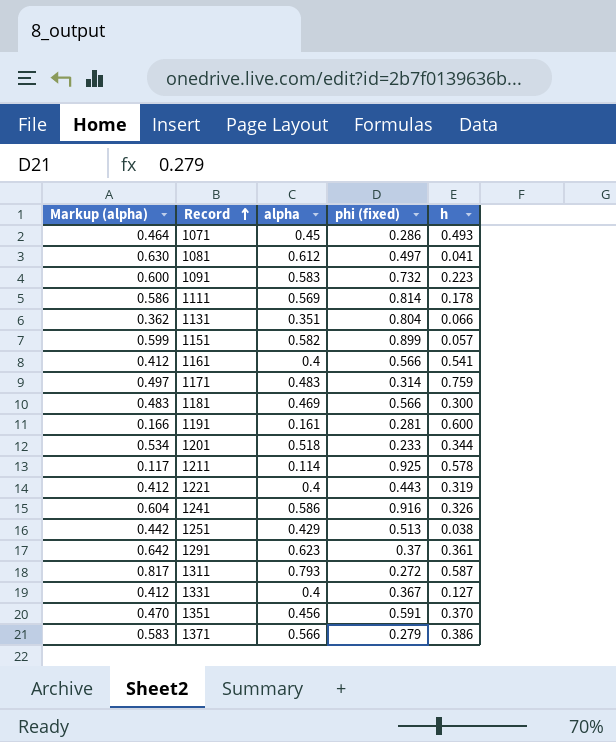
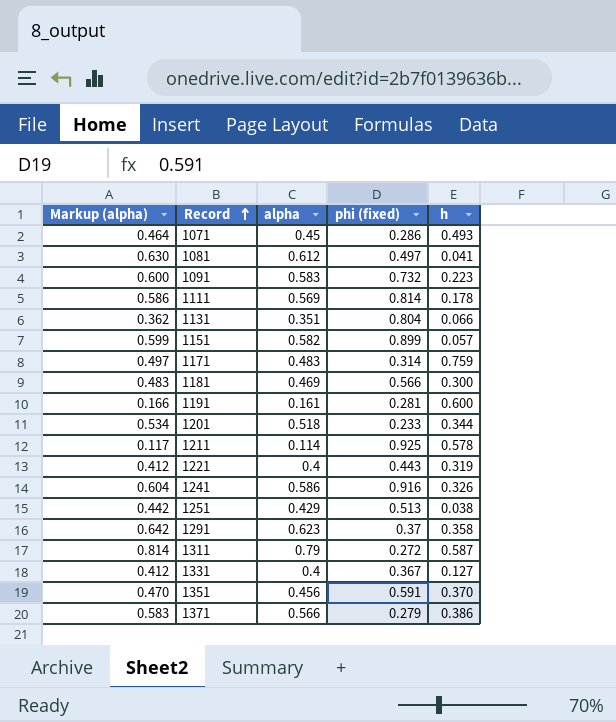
row 1161: 0.412 | 0.4 | 0.566 | 0.541 -> none
1291 | h: 0.361 -> 0.358
1311 | Markup (alpha): 0.817 -> 0.814
1311 | alpha: 0.793 -> 0.79

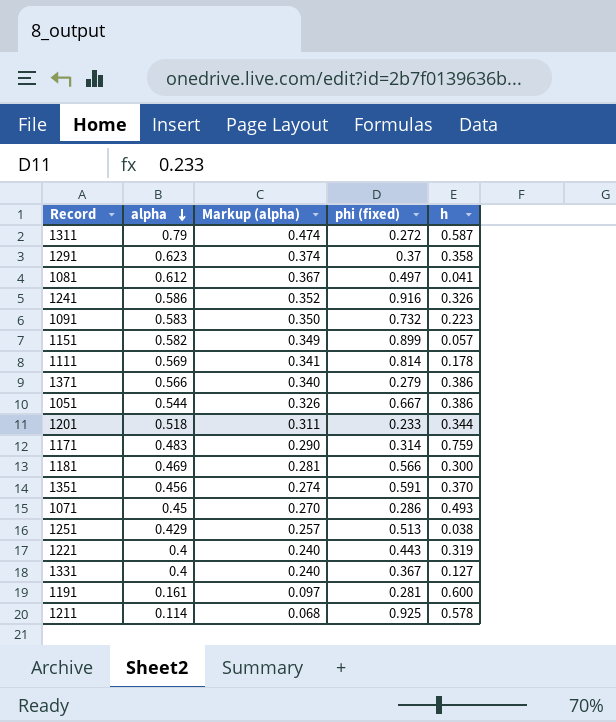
row order: Record ascending -> alpha descending
column Markup (alpha) | formula: [alpha] * 1.03 -> [alpha] * 0.6
column Markup (alpha) | position: 1 -> 3
row 1131: 0.362 | 0.351 | 0.804 | 0.066 -> none
row 1051: none -> 0.544 | 0.326 | 0.667 | 0.386

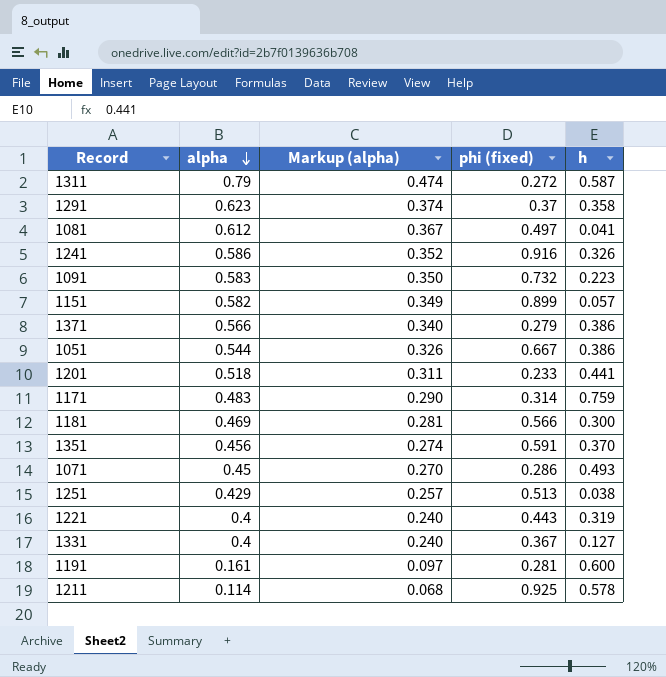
row 1111: 0.569 | 0.341 | 0.814 | 0.178 -> none
1201 | h: 0.344 -> 0.441

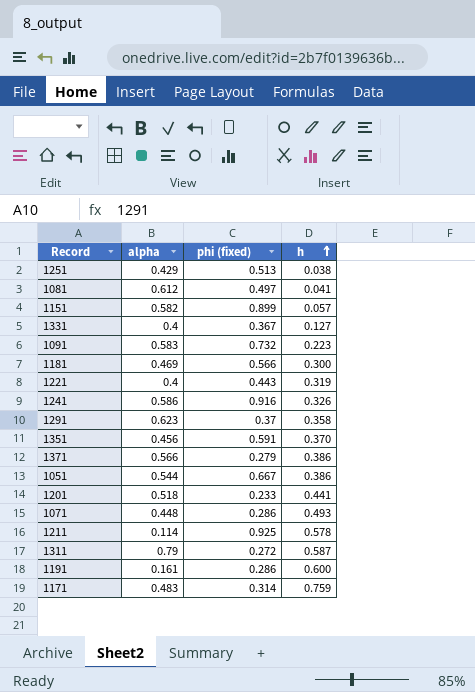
row order: alpha descending -> h ascending
column Markup (alpha) | formula: [alpha] * 0.6 -> none
1071 | alpha: 0.45 -> 0.448
1191 | phi (fixed): 0.281 -> 0.286

